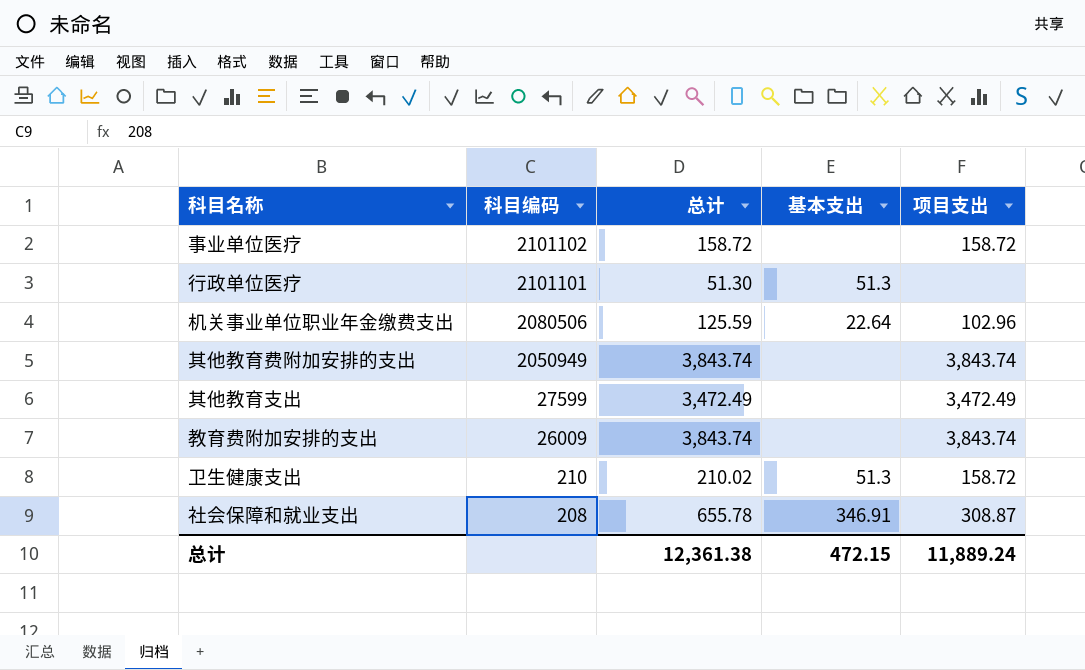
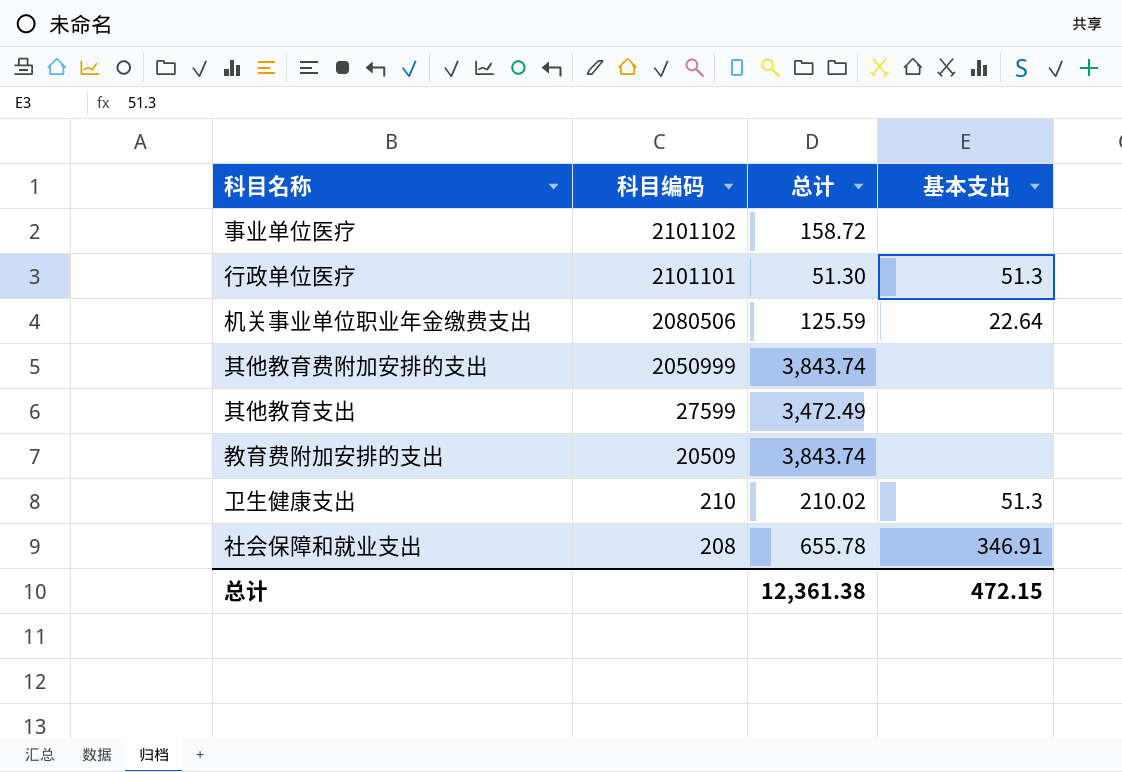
column 项目支出 | position: 5 -> none
其他教育费附加安排的支出 | 科目编码: 2050949 -> 2050999
教育费附加安排的支出 | 科目编码: 26009 -> 20509

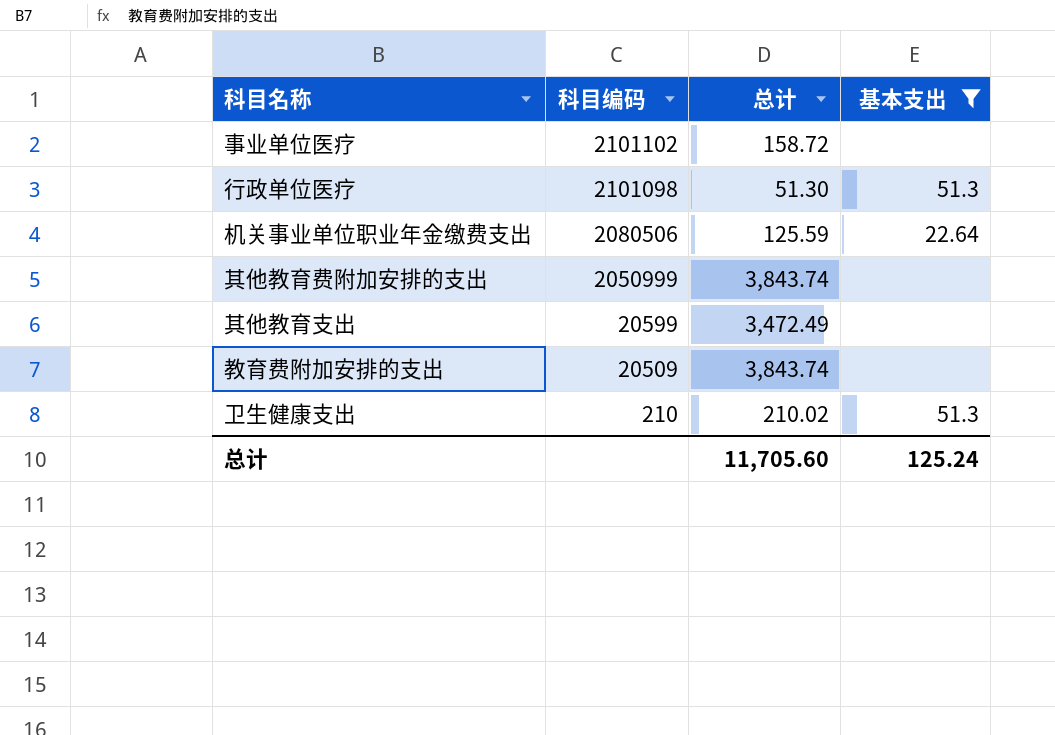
filter: none -> 基本支出 != 346.91
行政单位医疗 | 科目编码: 2101101 -> 2101098
其他教育支出 | 科目编码: 27599 -> 20599
总计 | 总计: 12,361.38 -> 11,705.60
总计 | 基本支出: 472.15 -> 125.24

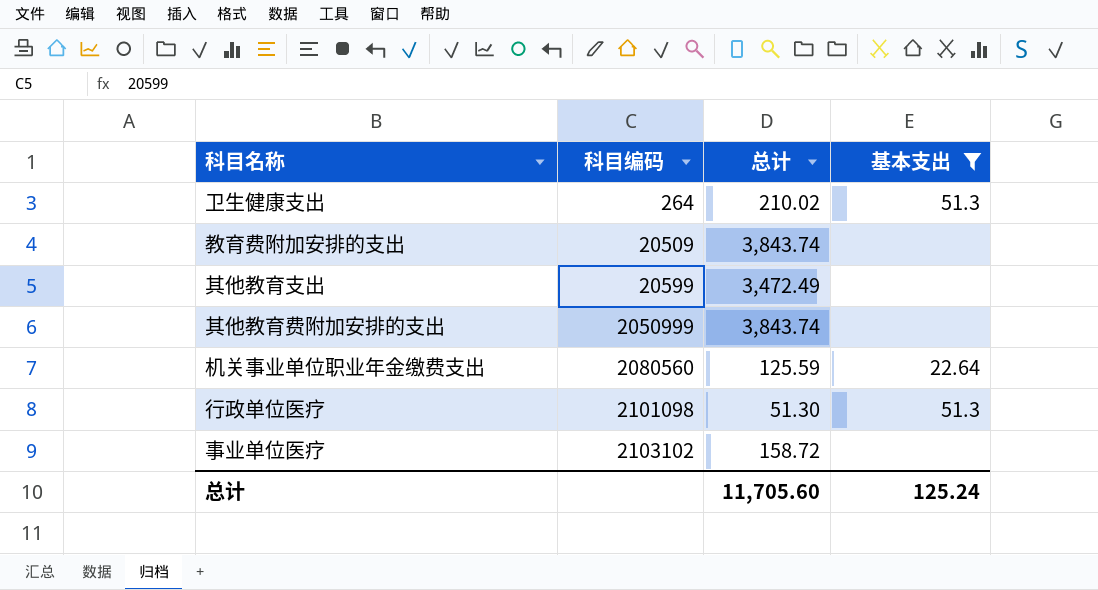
row order: 科目编码 descending -> 科目编码 ascending
卫生健康支出 | 科目编码: 210 -> 264
机关事业单位职业年金缴费支出 | 科目编码: 2080506 -> 2080560
事业单位医疗 | 科目编码: 2101102 -> 2103102

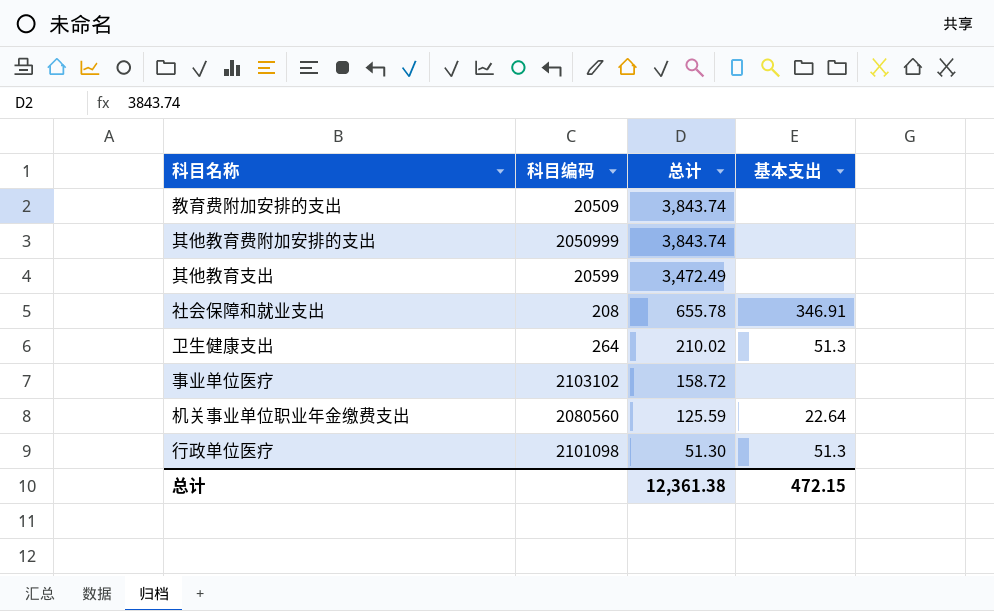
filter: 基本支出 != 346.91 -> none
row order: 科目编码 ascending -> 总计 descending
总计 | 总计: 11,705.60 -> 12,361.38
总计 | 基本支出: 125.24 -> 472.15

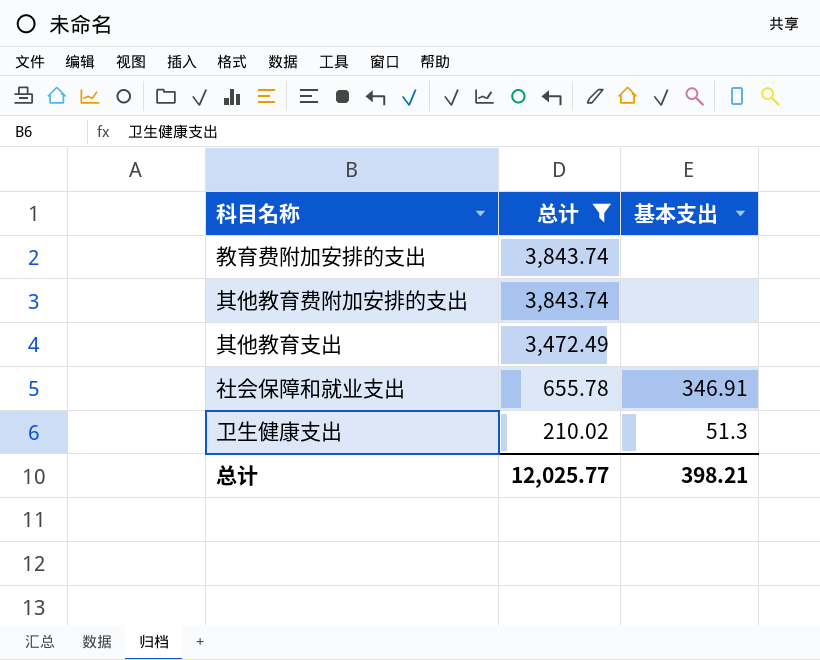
filter: none -> 总计 >= 210.02
column 科目编码 | position: 2 -> none
总计 | 总计: 12,361.38 -> 12,025.77
总计 | 基本支出: 472.15 -> 398.21

